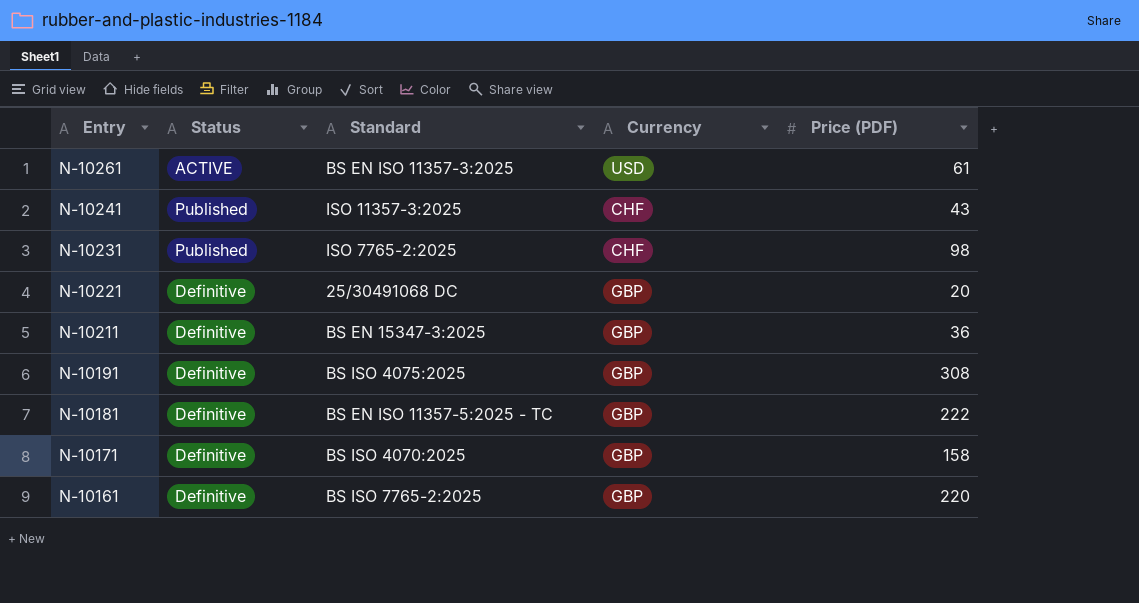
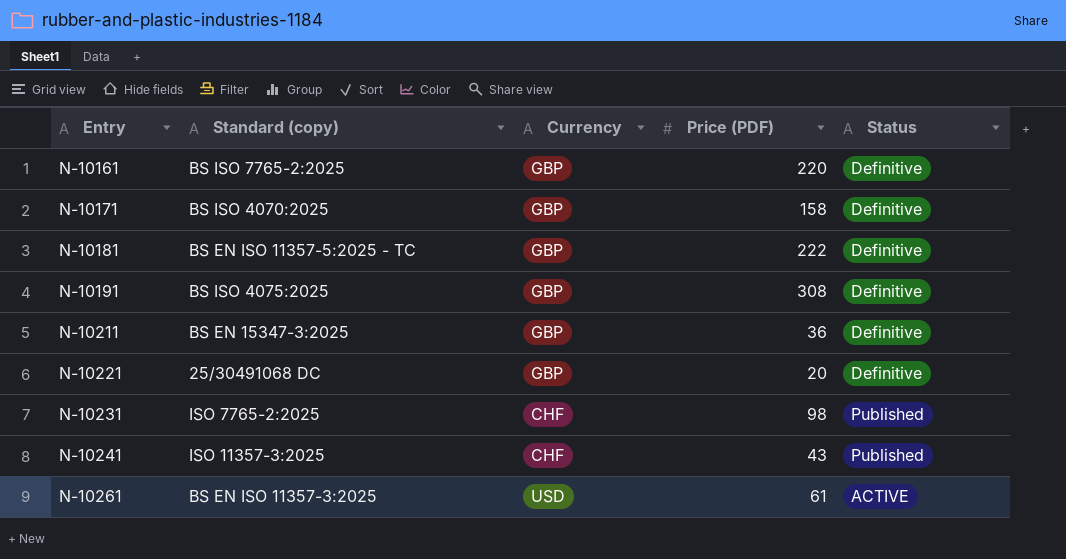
row order: Entry descending -> Entry ascending
column name: Standard -> Standard (copy)
column Status | position: 2 -> 5

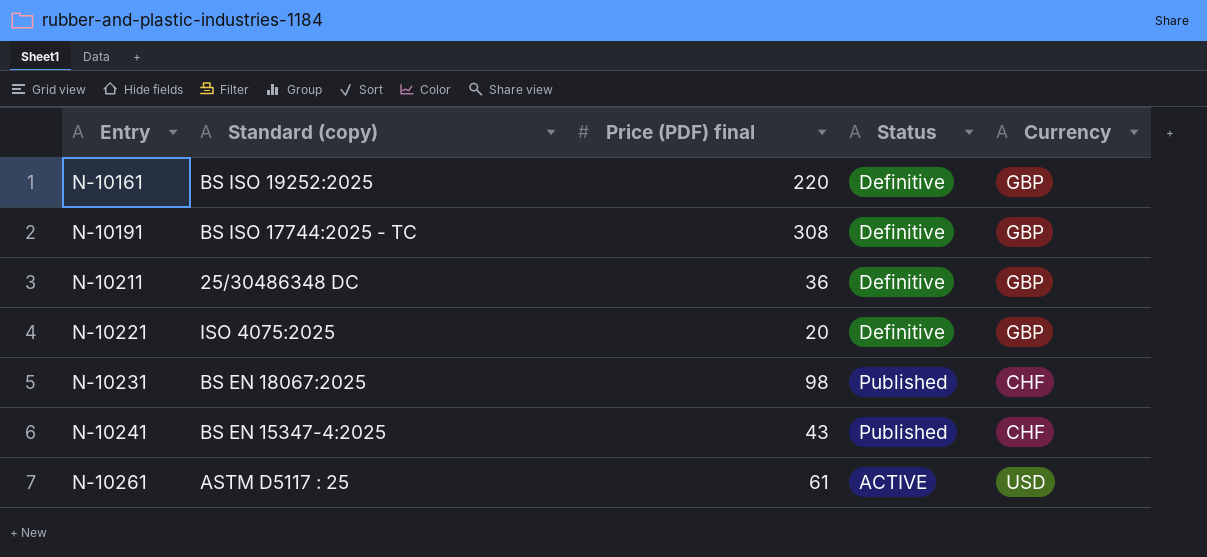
column name: Price (PDF) -> Price (PDF) final
column Currency | position: 3 -> 5
row N-10171: BS ISO 4070:2025 | GBP | 158 | Definitive -> none
row N-10181: BS EN ISO 11357-5:2025 - TC | GBP | 222 | Definitive -> none
N-10161 | Standard (copy): BS ISO 7765-2:2025 -> BS ISO 19252:2025
N-10191 | Standard (copy): BS ISO 4075:2025 -> BS ISO 17744:2025 - TC
N-10211 | Standard (copy): BS EN 15347-3:2025 -> 25/30486348 DC
N-10221 | Standard (copy): 25/30491068 DC -> ISO 4075:2025
N-10231 | Standard (copy): ISO 7765-2:2025 -> BS EN 18067:2025
N-10241 | Standard (copy): ISO 11357-3:2025 -> BS EN 15347-4:2025
N-10261 | Standard (copy): BS EN ISO 11357-3:2025 -> ASTM D5117 : 25

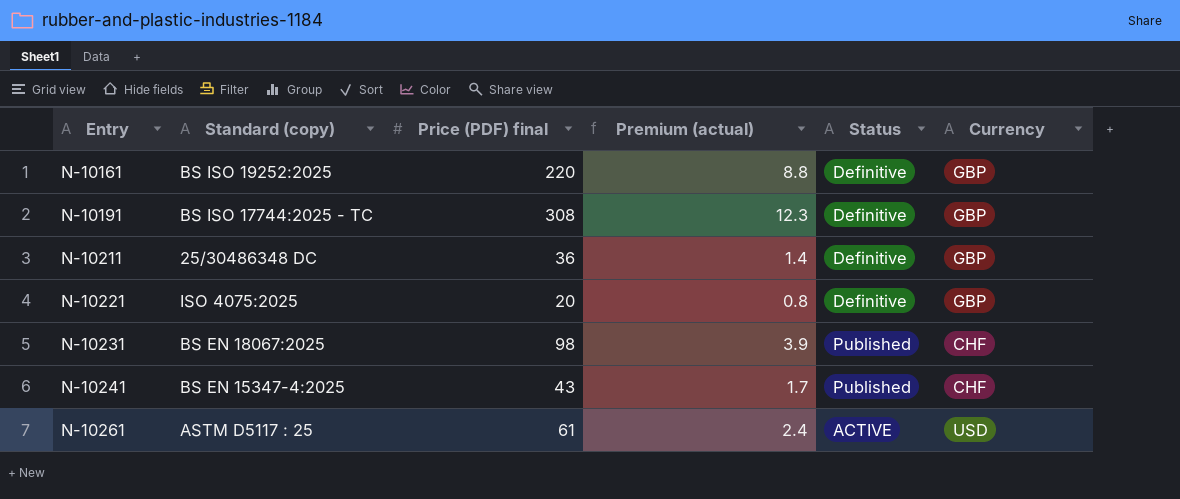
column Premium (actual) | formula: none -> [Price (PDF) final] * 0.04

